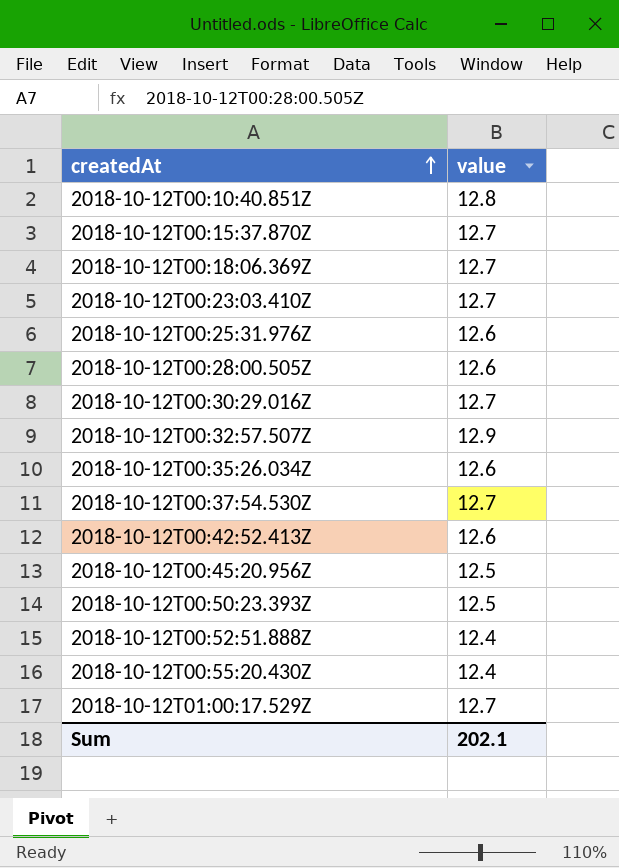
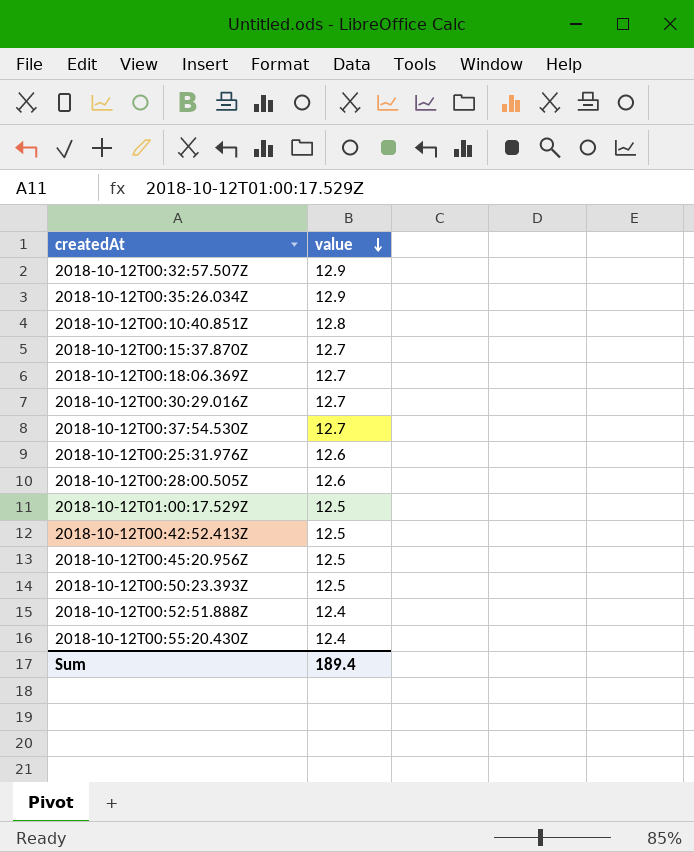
row order: createdAt ascending -> value descending
row 2018-10-12T00:23:03.410Z: 12.7 -> none
2018-10-12T00:35:26.034Z | value: 12.6 -> 12.9
2018-10-12T01:00:17.529Z | value: 12.7 -> 12.5
2018-10-12T00:42:52.413Z | value: 12.6 -> 12.5
Sum | value: 202.1 -> 189.4

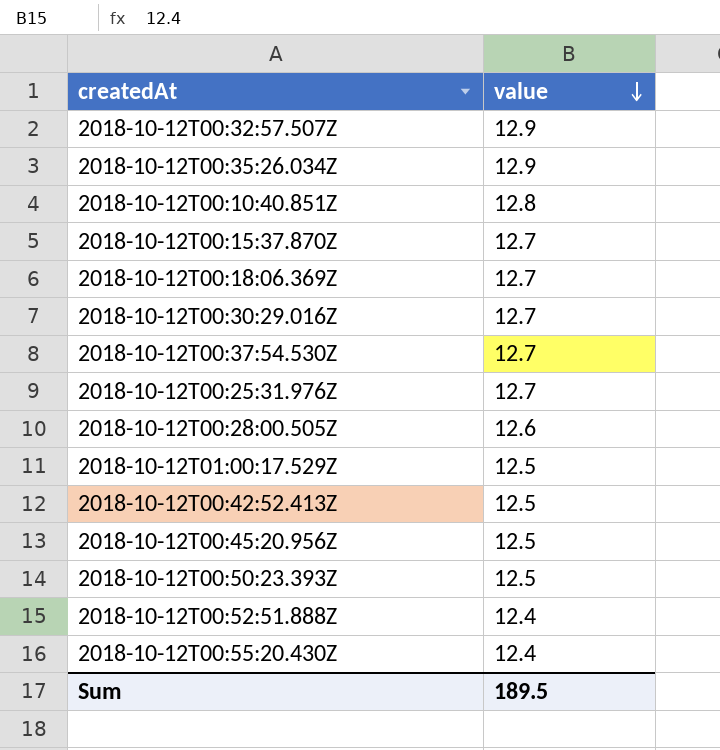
2018-10-12T00:25:31.976Z | value: 12.6 -> 12.7
Sum | value: 189.4 -> 189.5

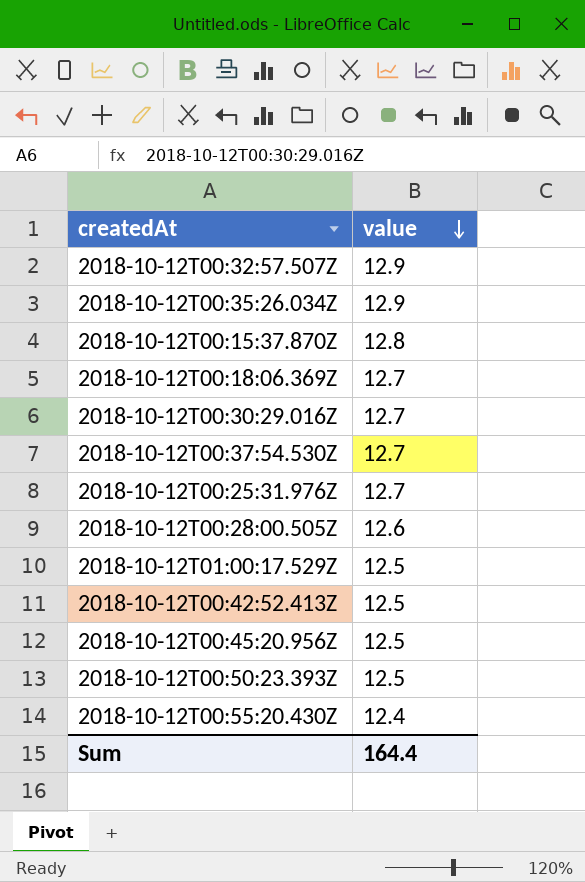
row 2018-10-12T00:10:40.851Z: 12.8 -> none
row 2018-10-12T00:52:51.888Z: 12.4 -> none
2018-10-12T00:15:37.870Z | value: 12.7 -> 12.8
Sum | value: 189.5 -> 164.4

